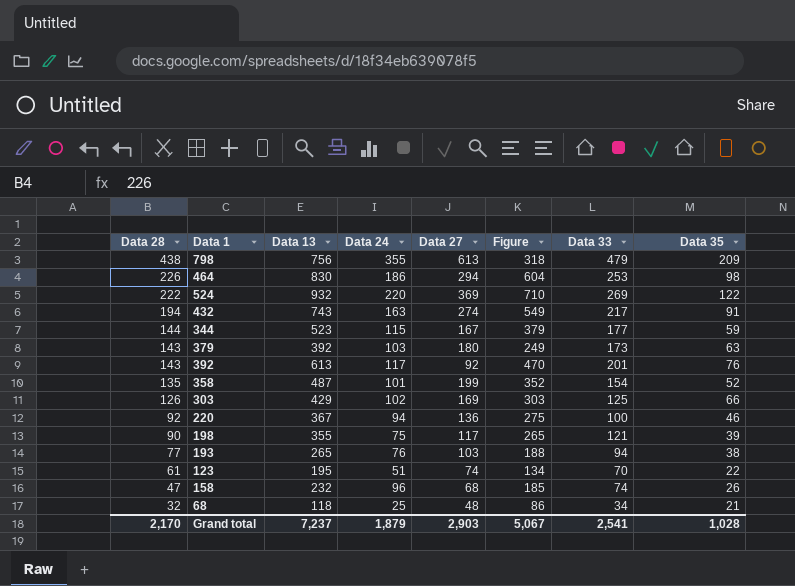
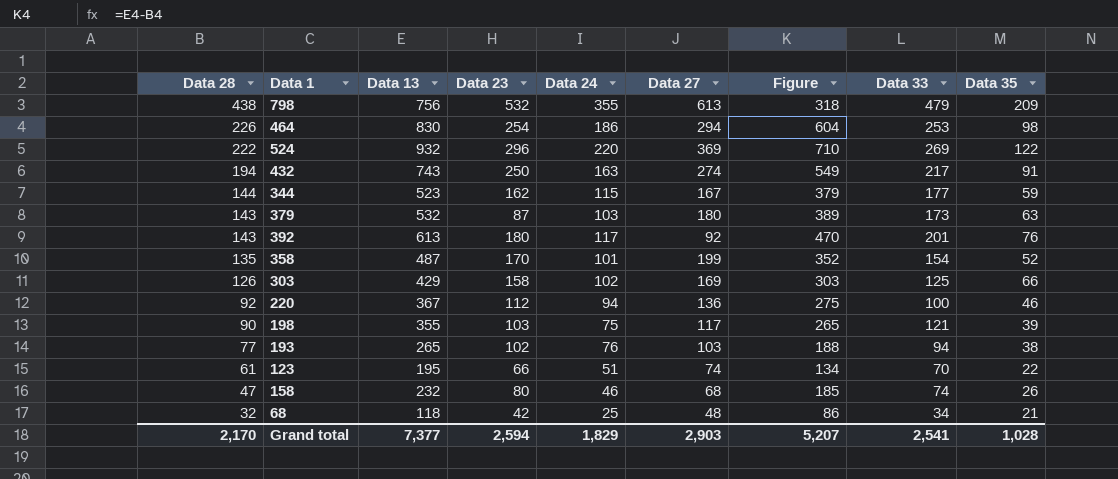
column Data 23 | position: none -> 4
379 | Data 13: 392 -> 532
379 | Figure: 249 -> 389
158 | Data 24: 96 -> 46
Grand total | Data 13: 7,237 -> 7,377
Grand total | Data 24: 1,879 -> 1,829
Grand total | Figure: 5,067 -> 5,207

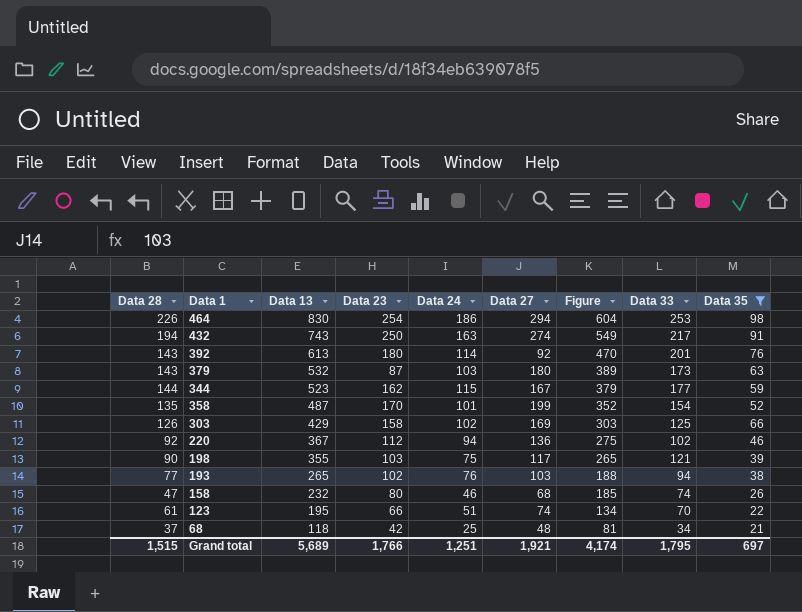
filter: none -> Data 35 <= 98
row order: Data 28 descending -> Data 13 descending
392 | Data 24: 117 -> 114
220 | Data 33: 100 -> 102
68 | Data 28: 32 -> 37
68 | Figure: 86 -> 81
Grand total | Data 28: 2,170 -> 1,515
Grand total | Data 13: 7,377 -> 5,689
Grand total | Data 23: 2,594 -> 1,766
Grand total | Data 24: 1,829 -> 1,251
Grand total | Data 27: 2,903 -> 1,921
Grand total | Figure: 5,207 -> 4,174
Grand total | Data 33: 2,541 -> 1,795
Grand total | Data 35: 1,028 -> 697

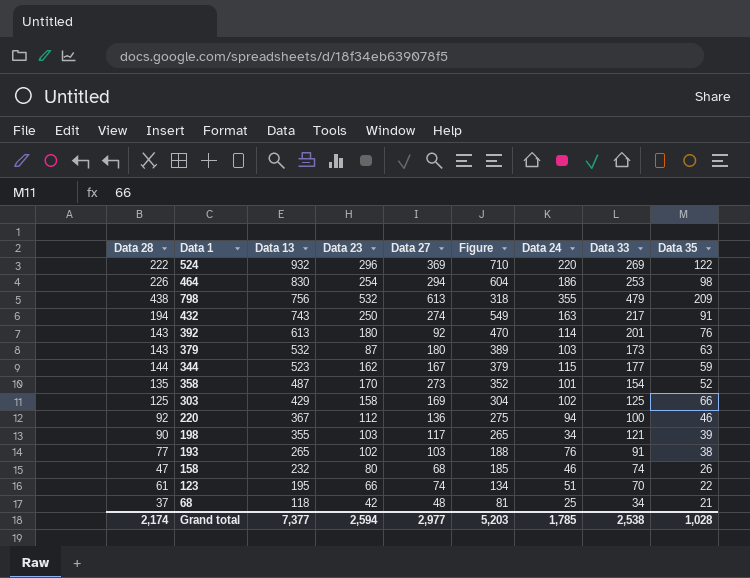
filter: Data 35 <= 98 -> none
column Data 24 | position: 5 -> 7
358 | Data 27: 199 -> 273
303 | Data 28: 126 -> 125
303 | Figure: 303 -> 304
220 | Data 33: 102 -> 100
198 | Data 24: 75 -> 34
193 | Data 33: 94 -> 91
Grand total | Data 28: 1,515 -> 2,174
Grand total | Data 13: 5,689 -> 7,377
Grand total | Data 23: 1,766 -> 2,594
Grand total | Data 27: 1,921 -> 2,977
Grand total | Figure: 4,174 -> 5,203
Grand total | Data 24: 1,251 -> 1,785
Grand total | Data 33: 1,795 -> 2,538
Grand total | Data 35: 697 -> 1,028

